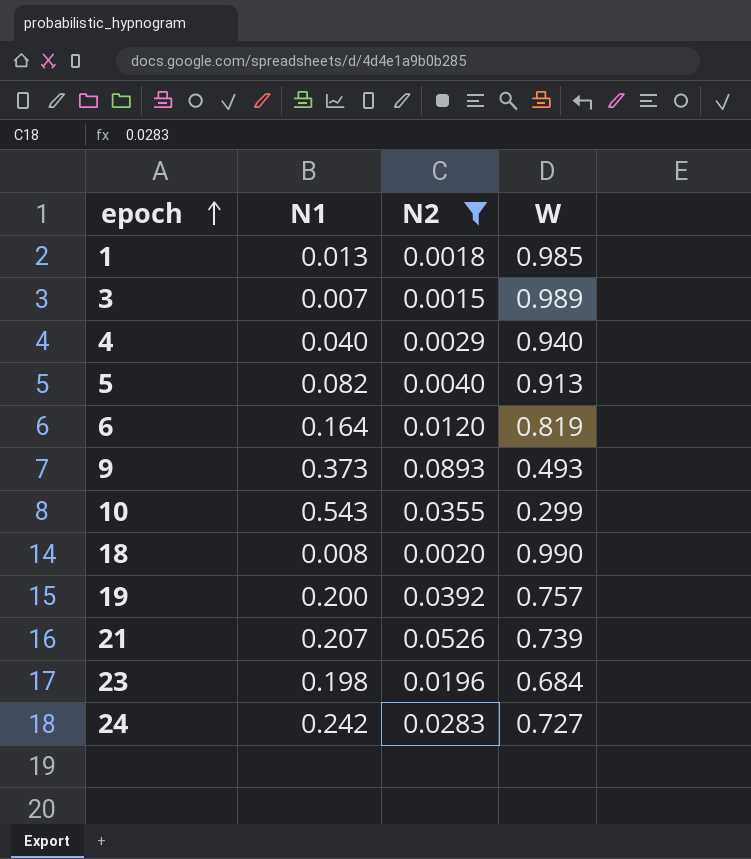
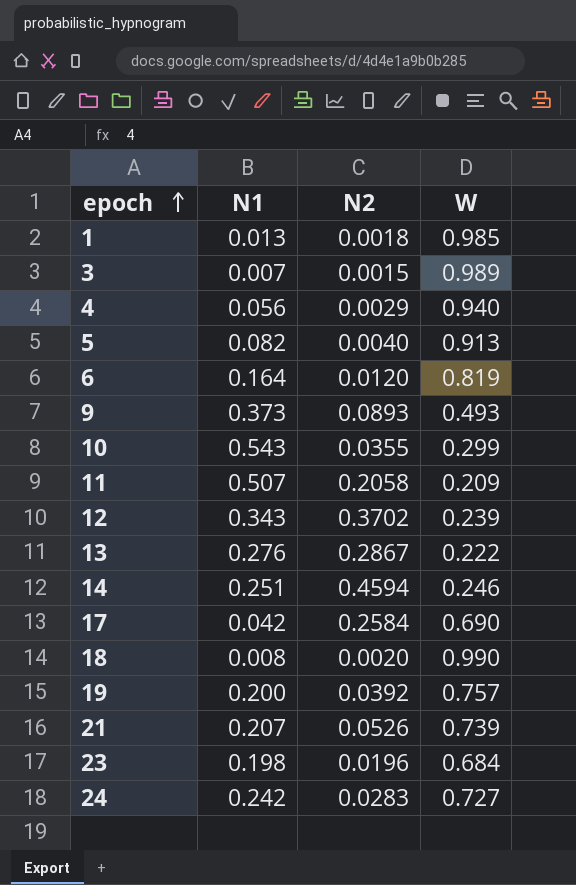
filter: N2 <= 0.0893 -> none
4 | N1: 0.040 -> 0.056

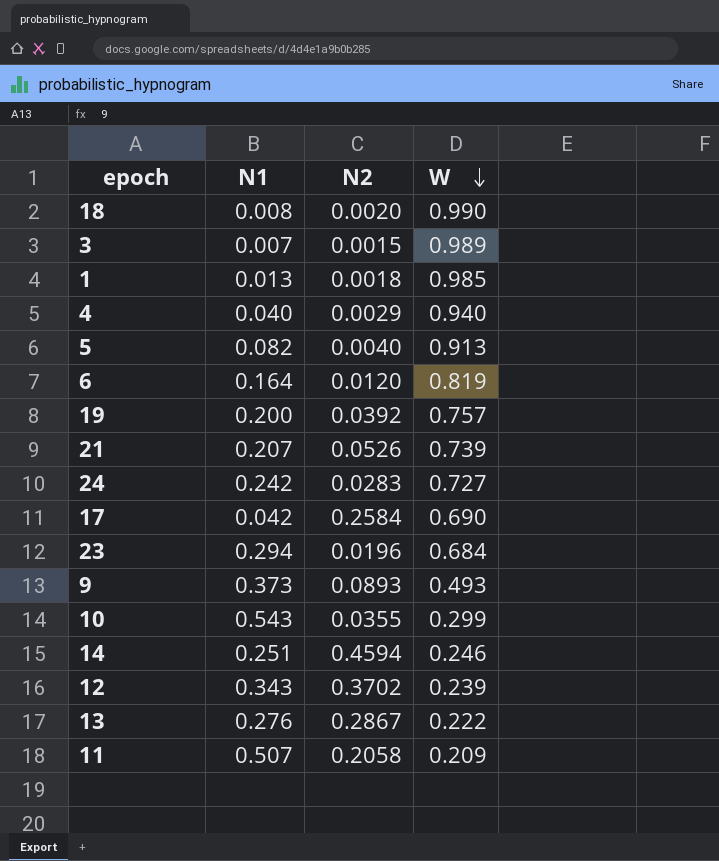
row order: epoch ascending -> W descending
4 | N1: 0.056 -> 0.040
23 | N1: 0.198 -> 0.294

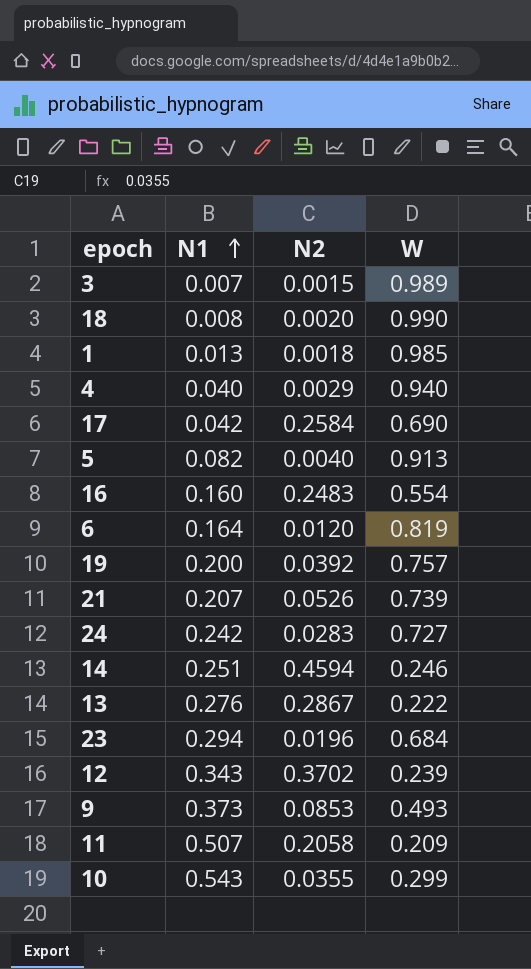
row order: W descending -> N1 ascending
row 16: none -> 0.160 | 0.2483 | 0.554
9 | N2: 0.0893 -> 0.0853

